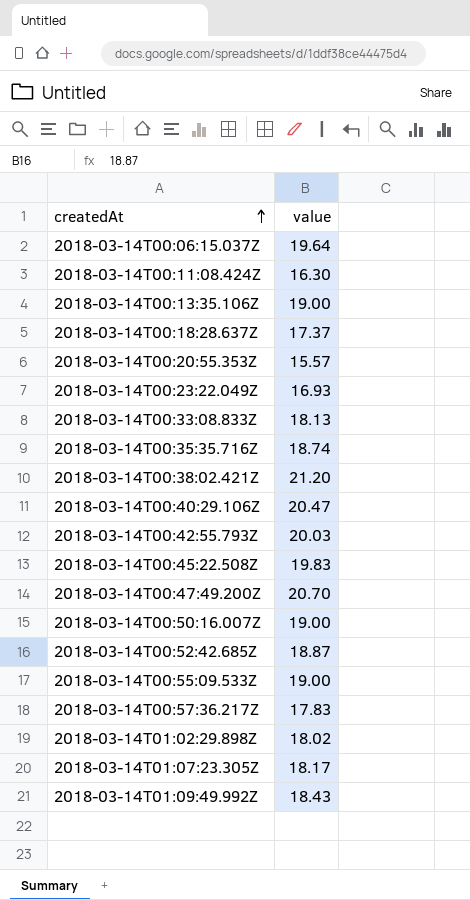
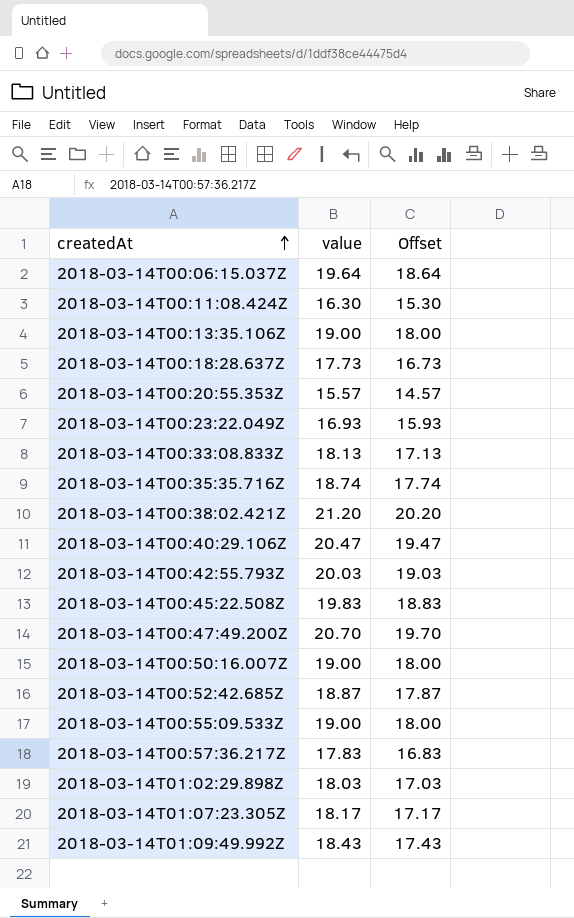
column Offset | formula: none -> [value] - 1
2018-03-14T00:18:28.637Z | value: 17.37 -> 17.73
2018-03-14T01:02:29.898Z | value: 18.02 -> 18.03

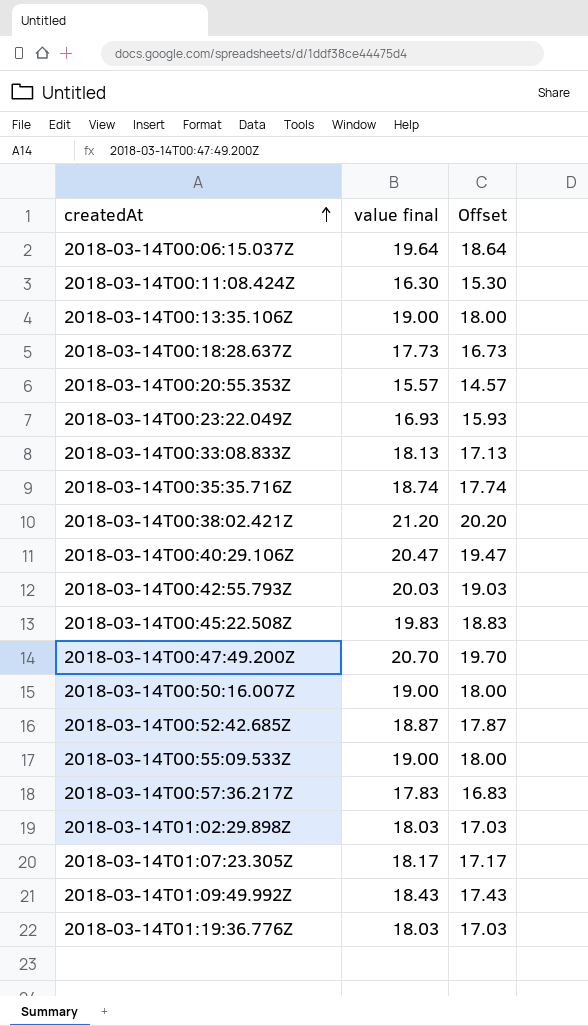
column name: value -> value final
row 2018-03-14T01:19:36.776Z: none -> 18.03 | 17.03

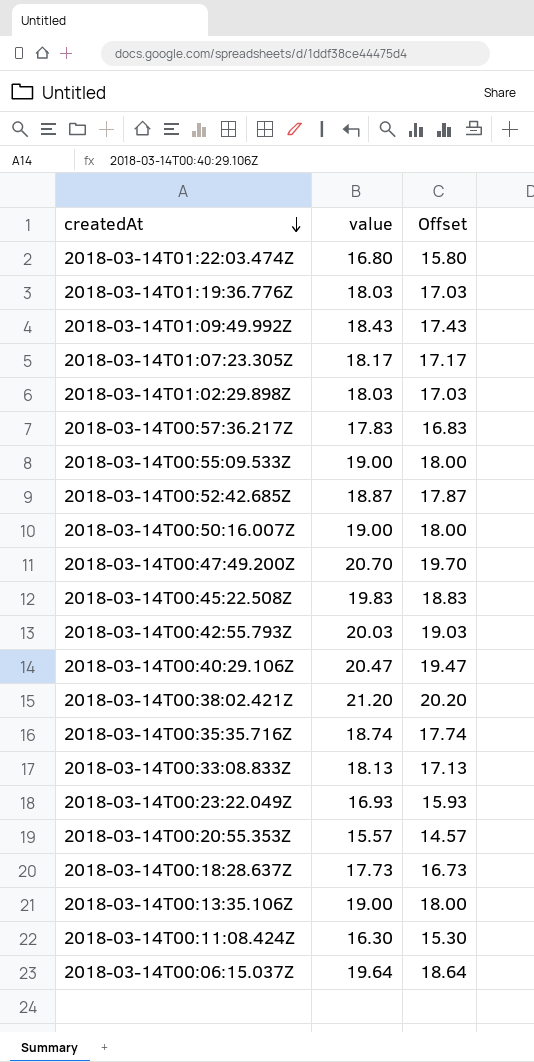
row order: createdAt ascending -> createdAt descending
column name: value final -> value
row 2018-03-14T01:22:03.474Z: none -> 16.80 | 15.80

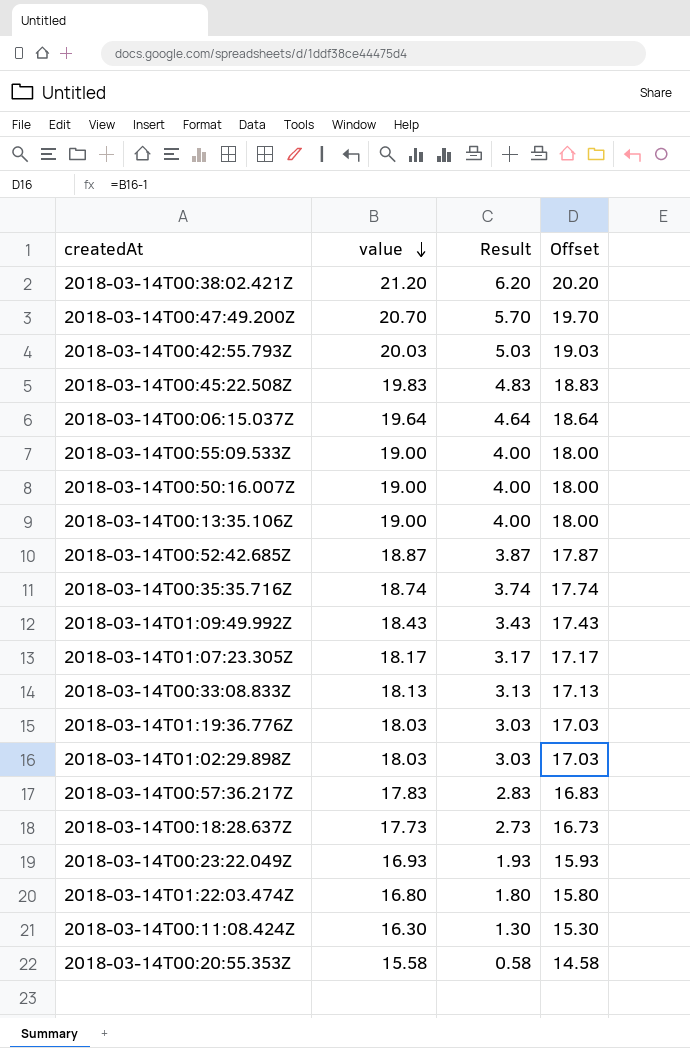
row order: createdAt descending -> value descending
column Result | formula: none -> [value] - 15
row 2018-03-14T00:40:29.106Z: 20.47 | 19.47 -> none
2018-03-14T00:20:55.353Z | value: 15.57 -> 15.58
2018-03-14T00:20:55.353Z | Offset: 14.57 -> 14.58

